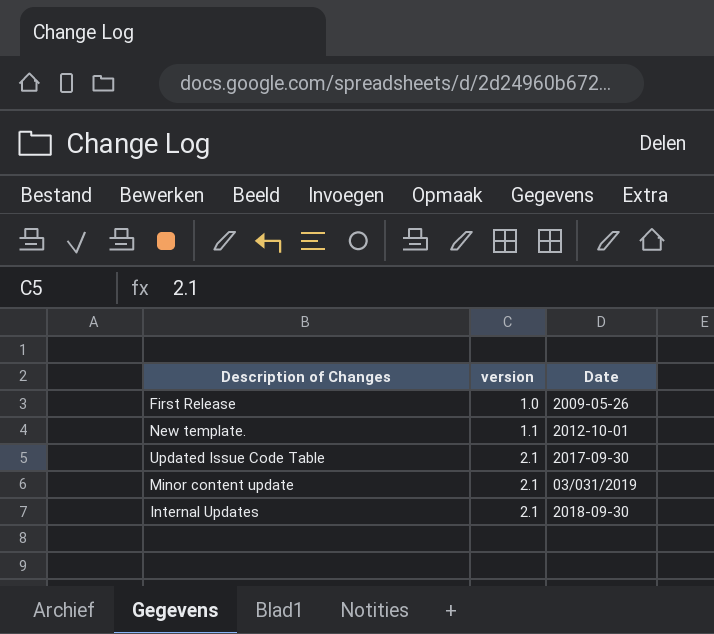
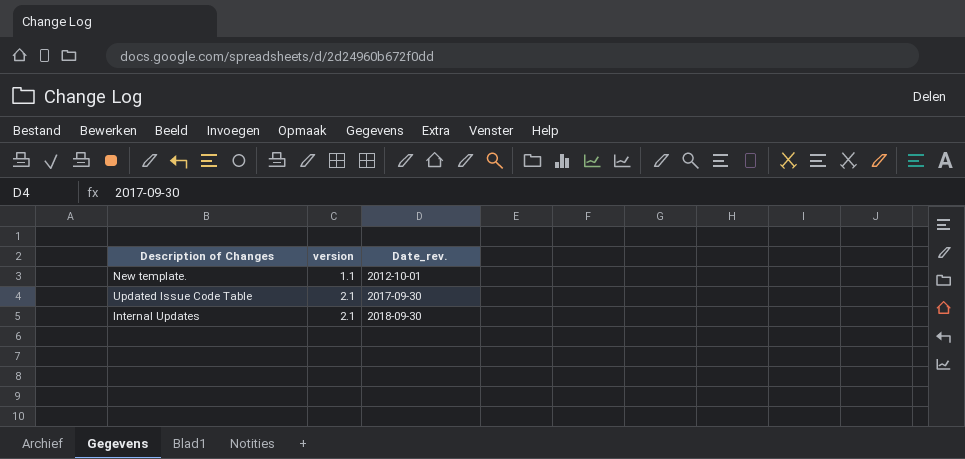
column name: Date -> Date_rev.
row First Release: 1.0 | 2009-05-26 -> none
row Minor content update: 2.1 | 03/031/2019 -> none

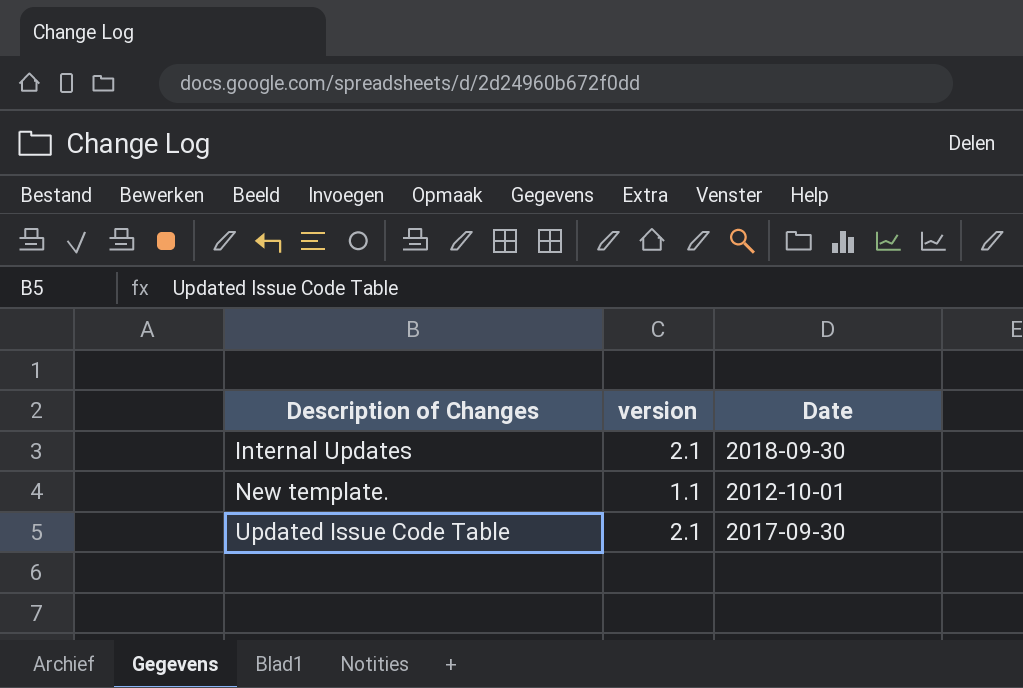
row order: version ascending -> Description of Changes ascending
column name: Date_rev. -> Date

